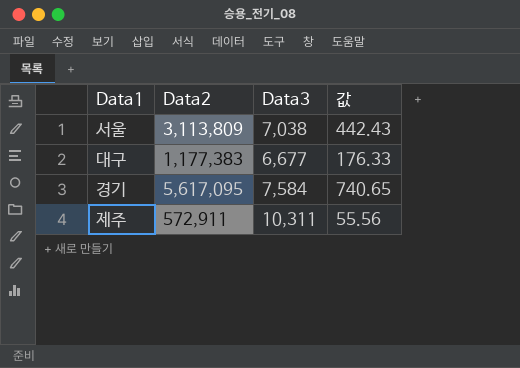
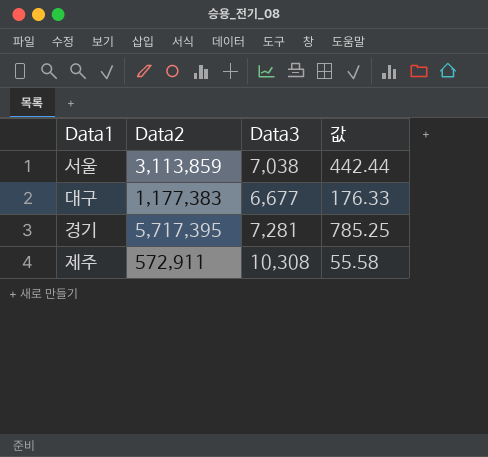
서울 | Data2: 3,113,809 -> 3,113,859
서울 | 값: 442.43 -> 442.44
경기 | Data2: 5,617,095 -> 5,717,395
경기 | Data3: 7,584 -> 7,281
경기 | 값: 740.65 -> 785.25
제주 | Data3: 10,311 -> 10,308
제주 | 값: 55.56 -> 55.58

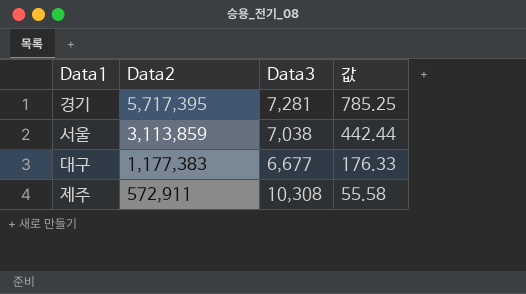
row order: none -> Data2 descending

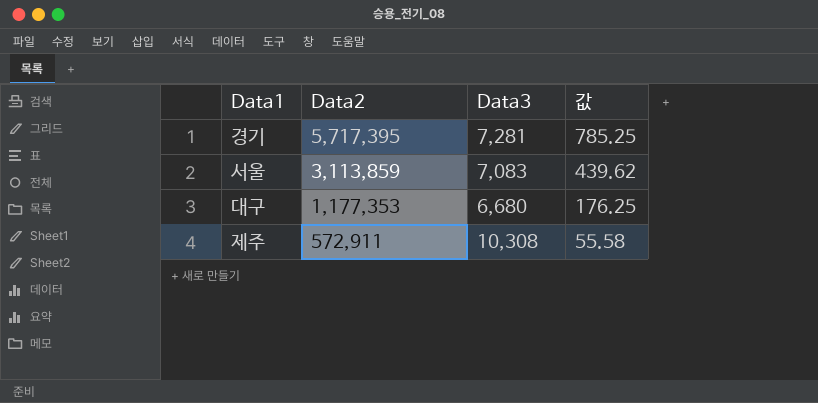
서울 | Data3: 7,038 -> 7,083
서울 | 값: 442.44 -> 439.62
대구 | Data2: 1,177,383 -> 1,177,353
대구 | Data3: 6,677 -> 6,680
대구 | 값: 176.33 -> 176.25

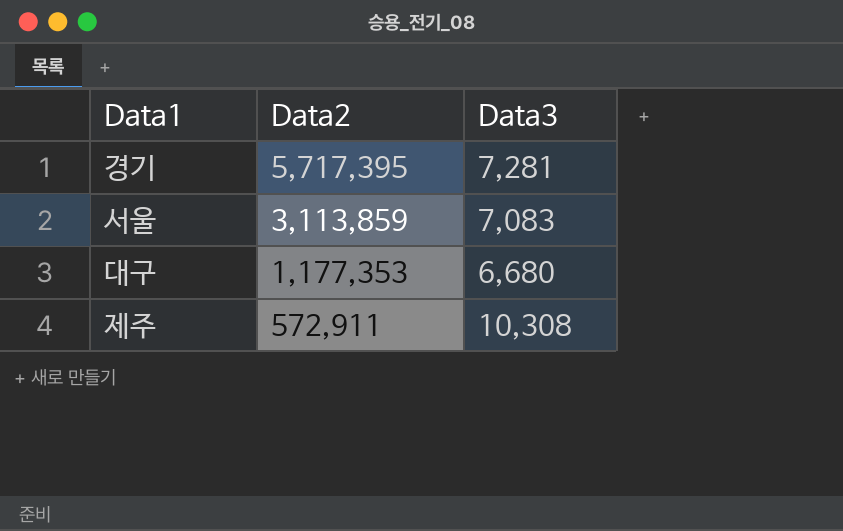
column 값 | formula: [Data2] / [Data3] -> none

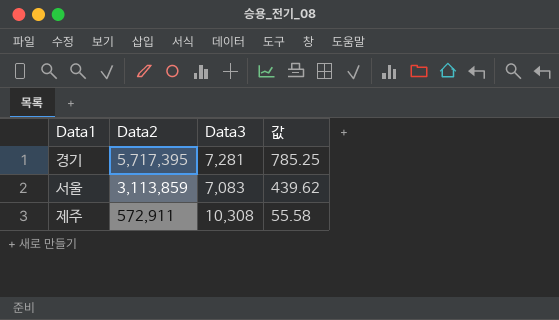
column 값 | formula: none -> [Data2] / [Data3]
row 대구: 1,177,353 | 6,680 -> none

